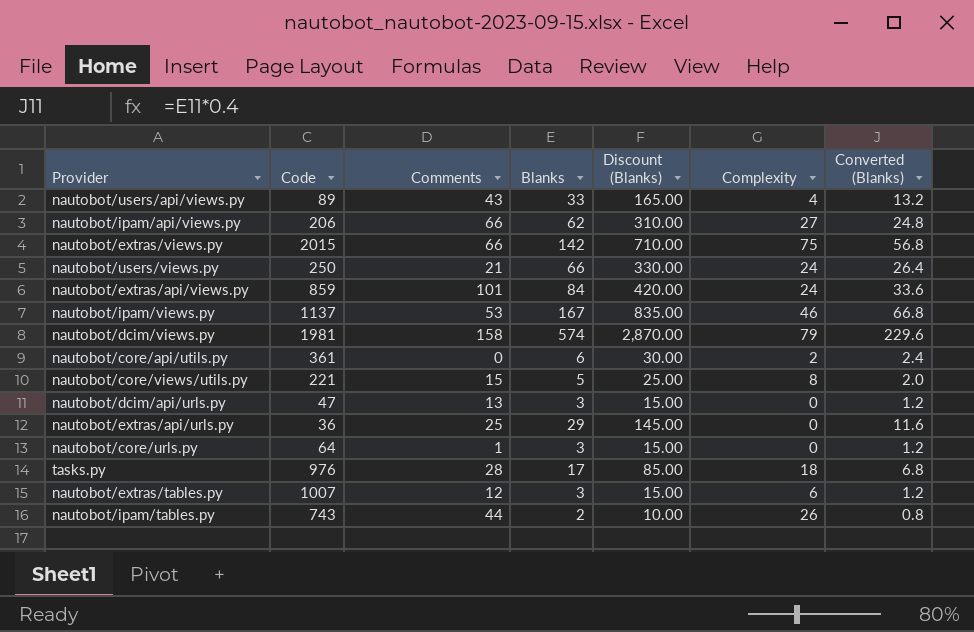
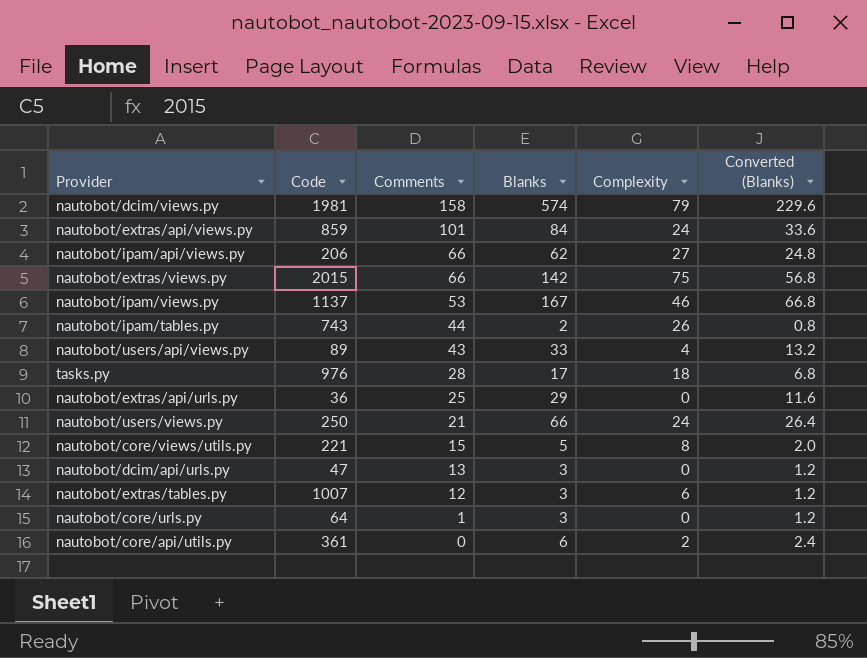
row order: none -> Comments descending
column Discount (Blanks) | formula: [Blanks] * 5 -> none

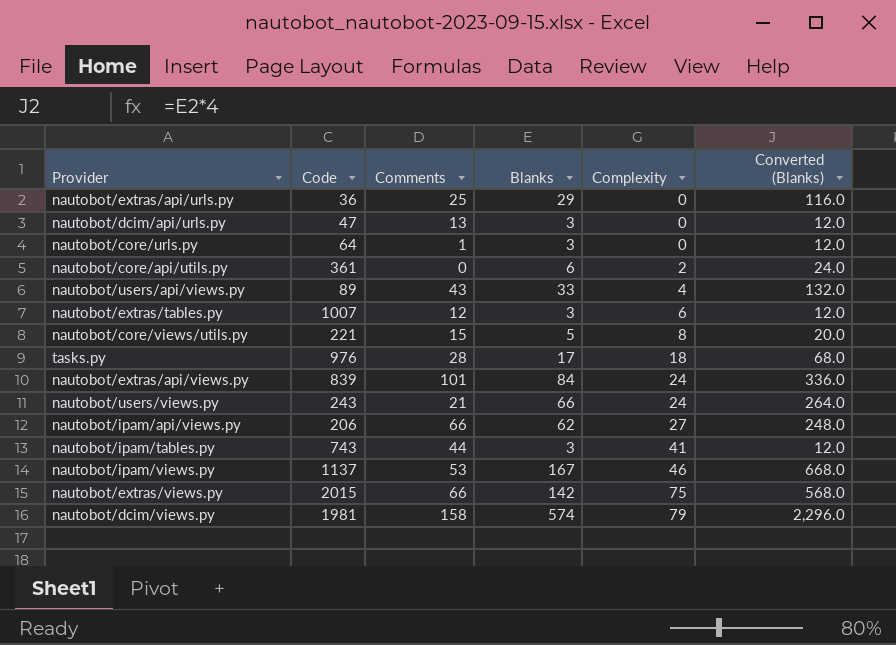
row order: Comments descending -> Complexity ascending
column Converted (Blanks) | formula: [Blanks] * 0.4 -> [Blanks] * 4
nautobot/extras/api/views.py | Code: 859 -> 839
nautobot/users/views.py | Code: 250 -> 243
nautobot/ipam/tables.py | Blanks: 2 -> 3
nautobot/ipam/tables.py | Complexity: 26 -> 41

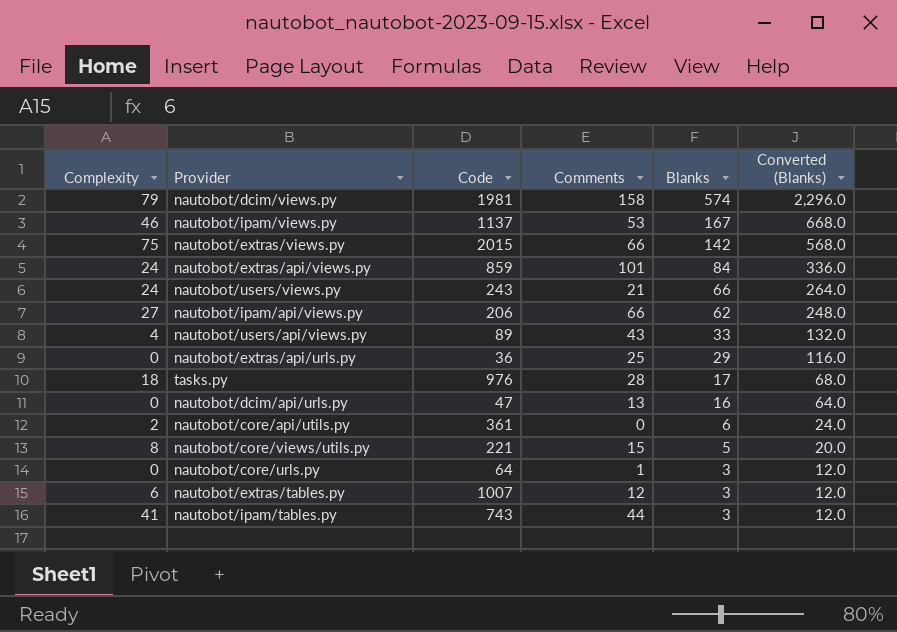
row order: Complexity ascending -> Blanks descending
column Complexity | position: 5 -> 1
nautobot/extras/api/views.py | Code: 839 -> 859
nautobot/dcim/api/urls.py | Blanks: 3 -> 16
nautobot/dcim/api/urls.py | Converted (Blanks): 12.0 -> 64.0

